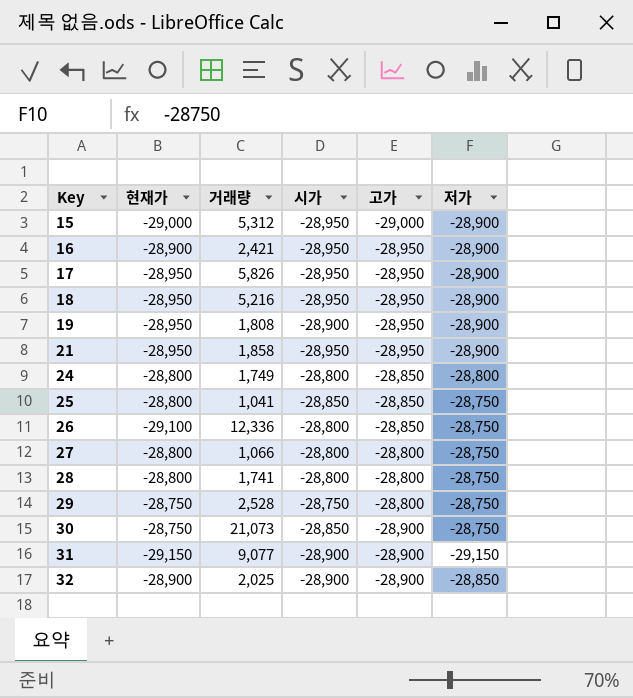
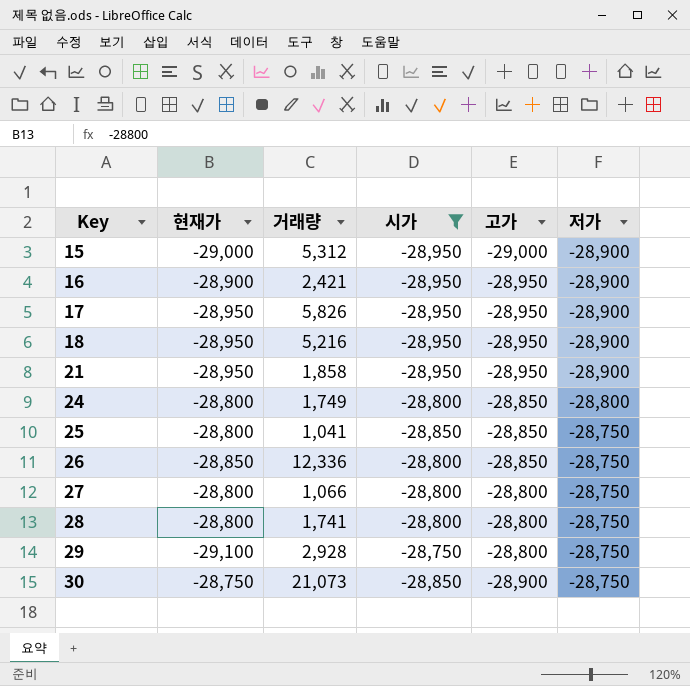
filter: none -> 시가 != -28,900
26 | 현재가: -29,100 -> -28,850
29 | 현재가: -28,750 -> -29,100
29 | 거래량: 2,528 -> 2,928

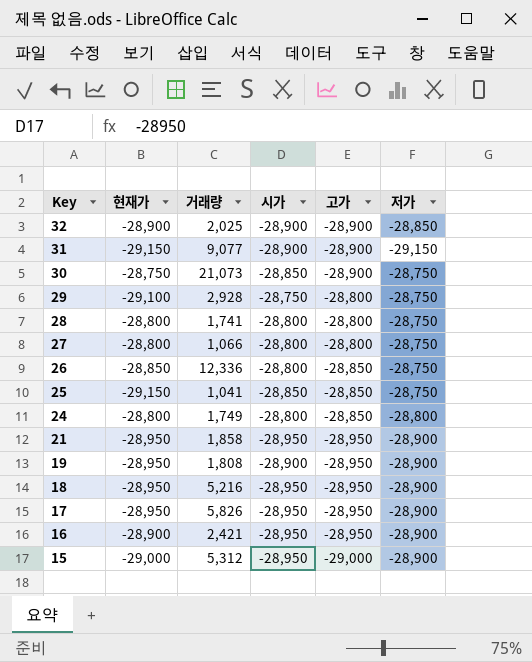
filter: 시가 != -28,900 -> none
row order: Key ascending -> Key descending
25 | 현재가: -28,800 -> -29,150

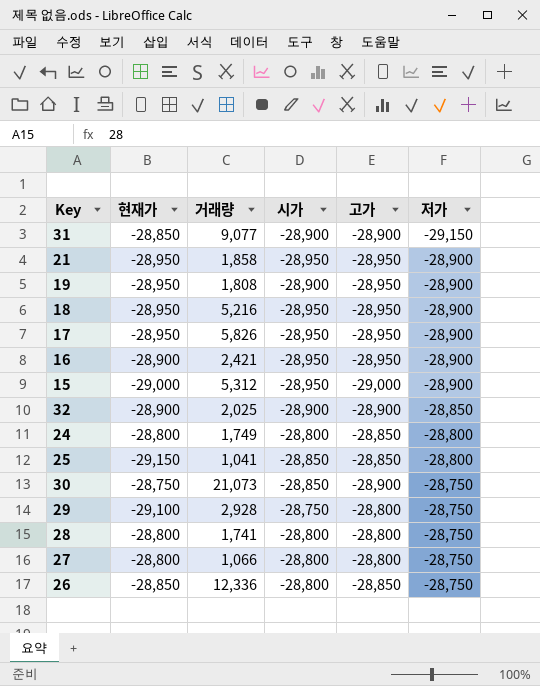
row order: Key descending -> 저가 ascending
31 | 현재가: -29,150 -> -28,850
25 | 저가: -28,750 -> -28,800

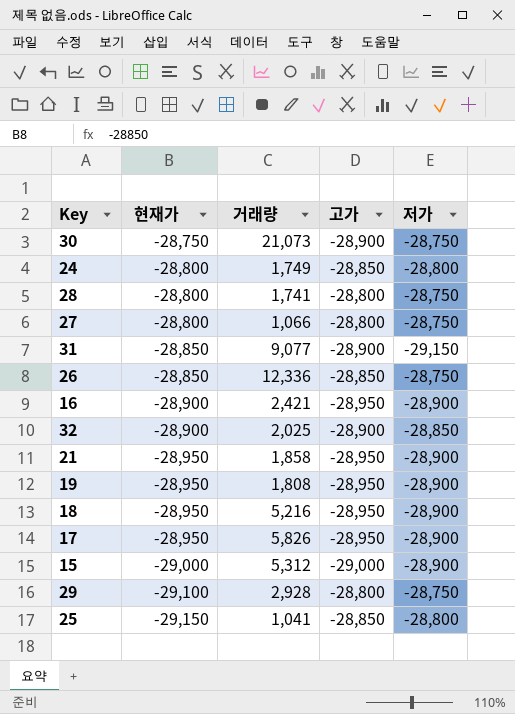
row order: 저가 ascending -> 현재가 descending
column 시가 | position: 4 -> none

